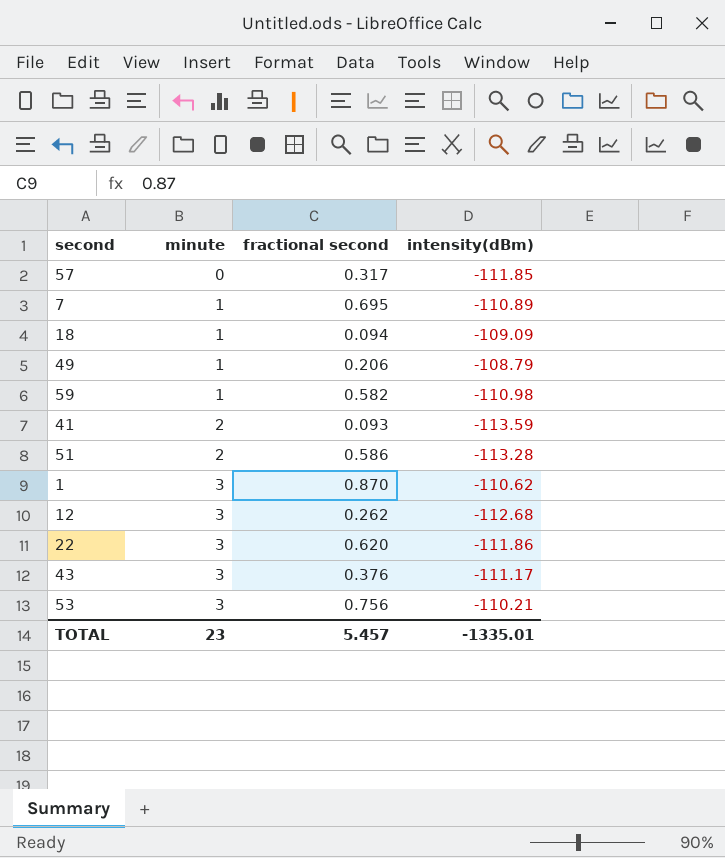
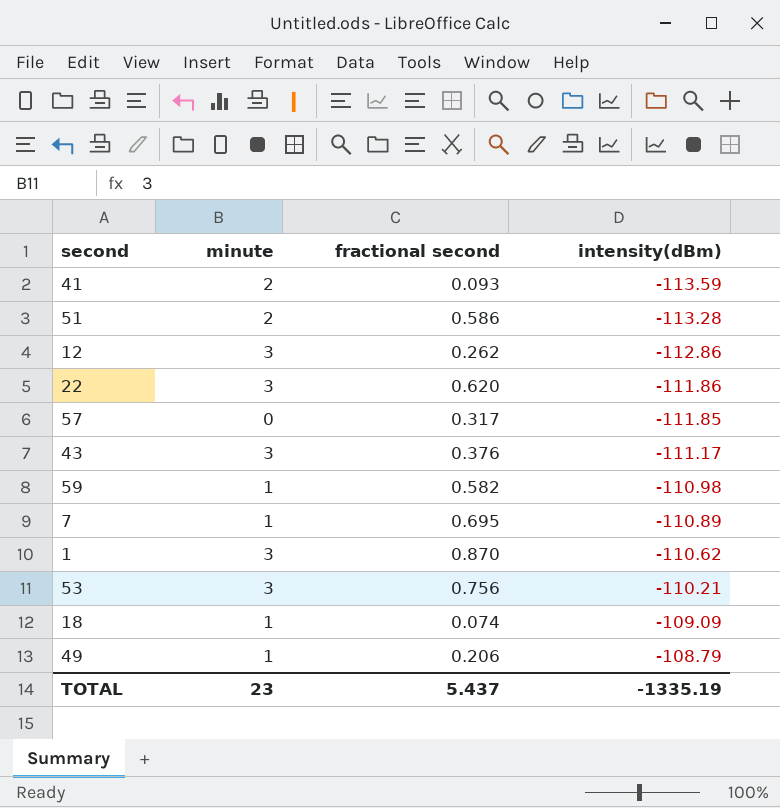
row order: minute ascending -> intensity(dBm) ascending
12 | intensity(dBm): -112.68 -> -112.86
18 | fractional second: 0.094 -> 0.074
TOTAL | fractional second: 5.457 -> 5.437
TOTAL | intensity(dBm): -1335.01 -> -1335.19

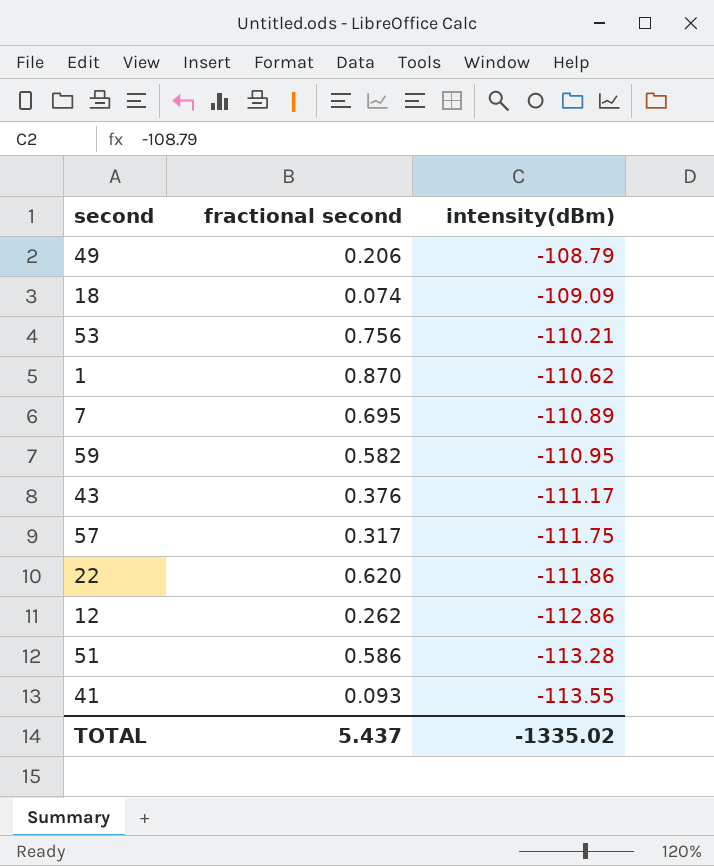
row order: intensity(dBm) ascending -> intensity(dBm) descending
column minute | position: 2 -> none
59 | intensity(dBm): -110.98 -> -110.95
57 | intensity(dBm): -111.85 -> -111.75
41 | intensity(dBm): -113.59 -> -113.55
TOTAL | intensity(dBm): -1335.19 -> -1335.02

